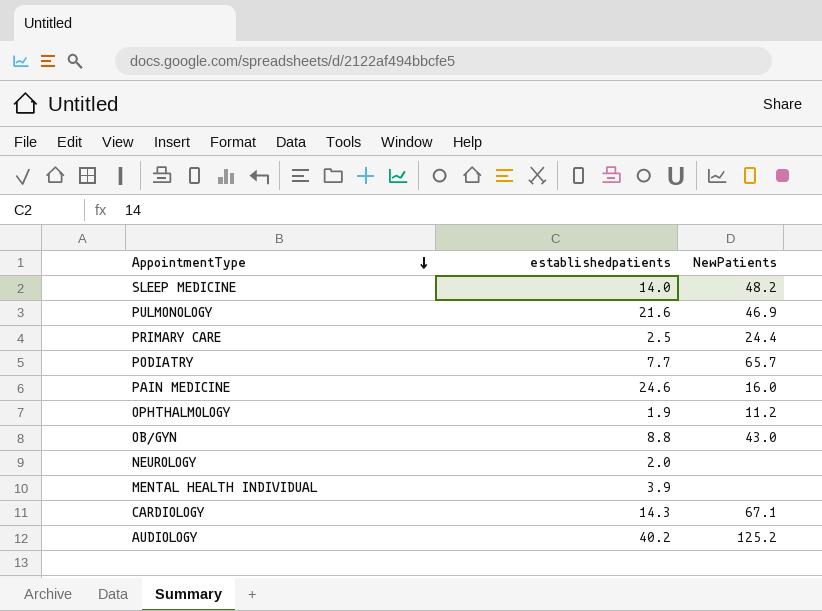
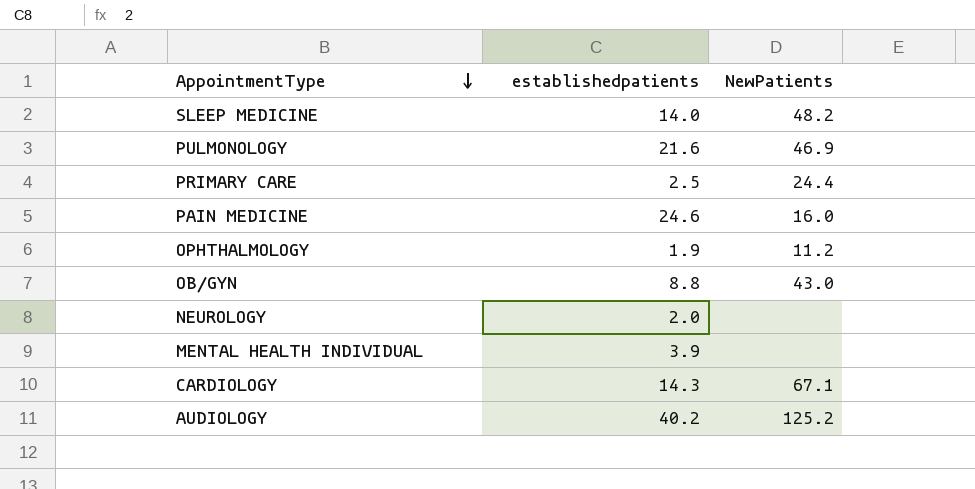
row PODIATRY: 7.7 | 65.7 -> none

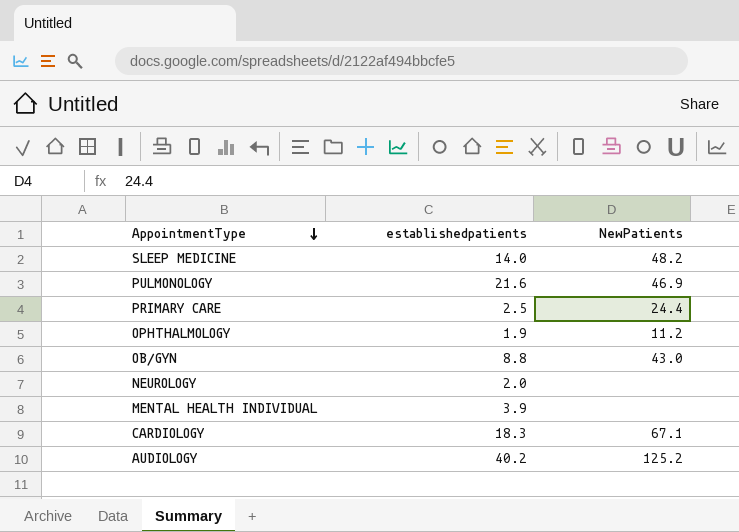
row PAIN MEDICINE: 24.6 | 16.0 -> none
CARDIOLOGY | establishedpatients: 14.3 -> 18.3

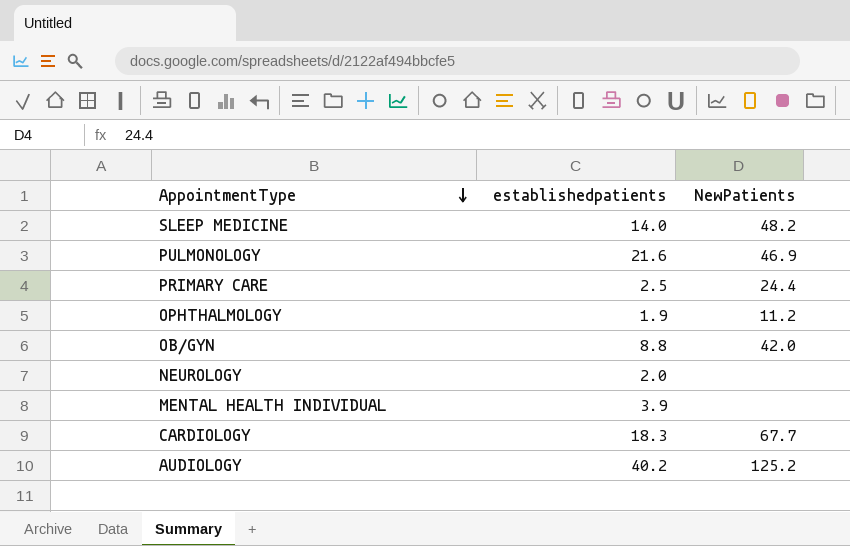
OB/GYN | NewPatients: 43.0 -> 42.0
CARDIOLOGY | NewPatients: 67.1 -> 67.7

